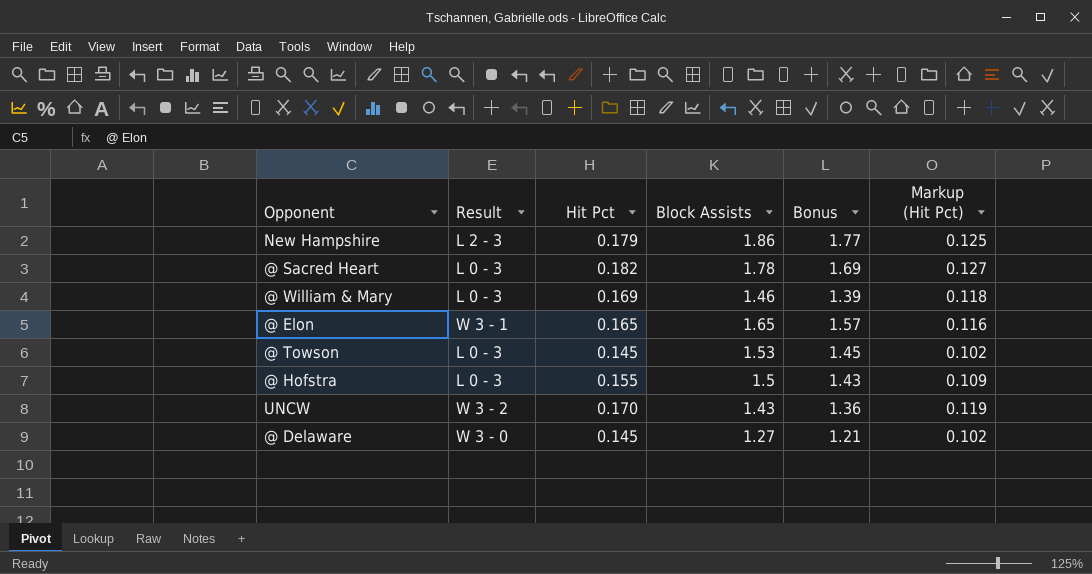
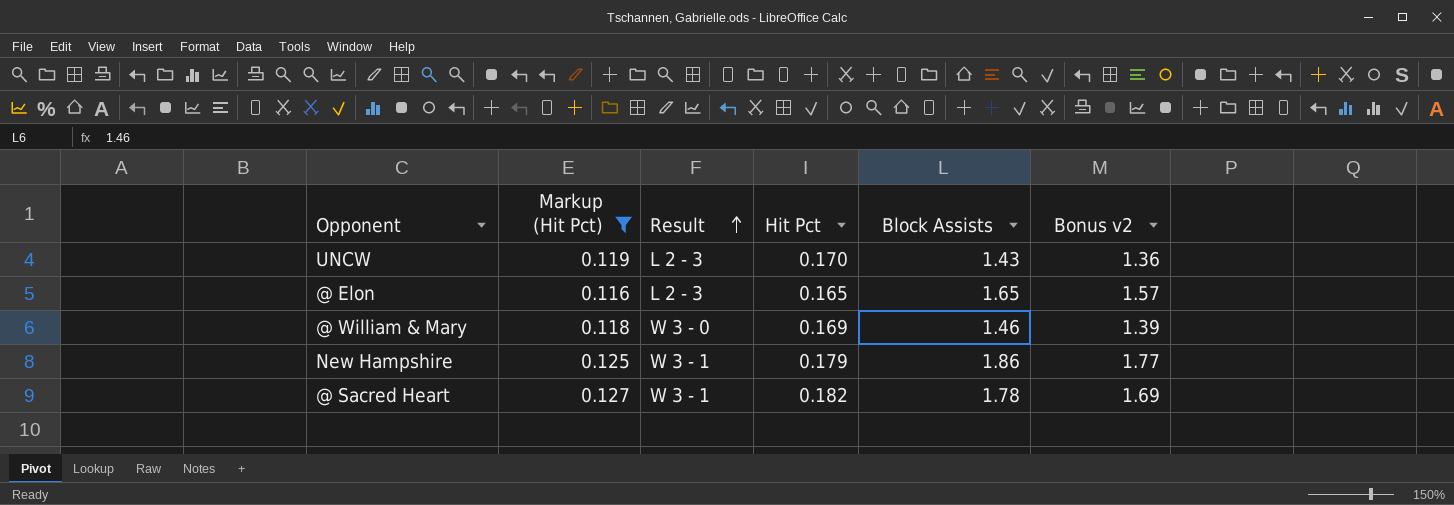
filter: none -> Markup (Hit Pct) >= 0.116
row order: none -> Result ascending
column Markup (Hit Pct) | position: 6 -> 2
column name: Bonus -> Bonus v2
UNCW | Result: W 3 - 2 -> L 2 - 3
@ Elon | Result: W 3 - 1 -> L 2 - 3
@ William & Mary | Result: L 0 - 3 -> W 3 - 0
New Hampshire | Result: L 2 - 3 -> W 3 - 1
@ Sacred Heart | Result: L 0 - 3 -> W 3 - 1

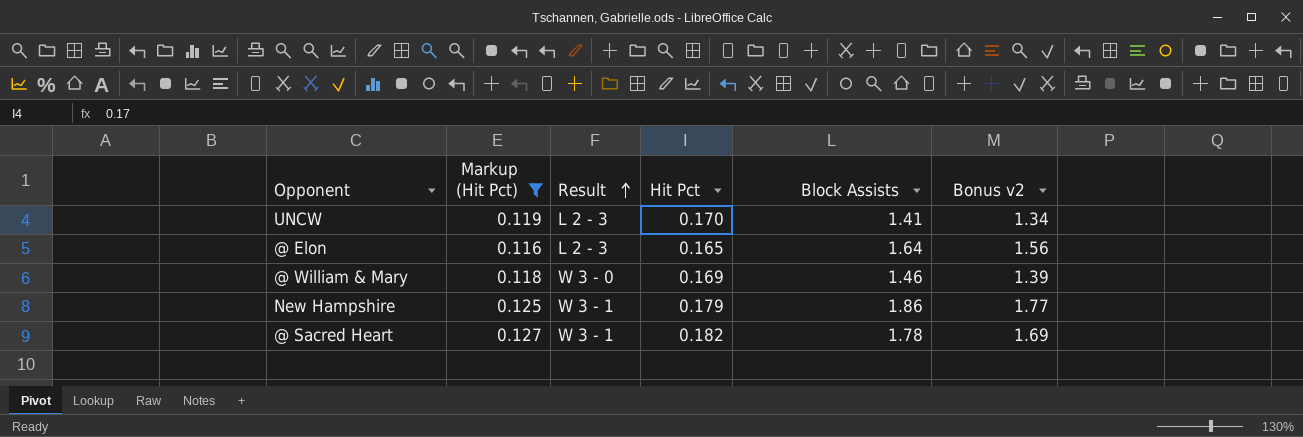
UNCW | Block Assists: 1.43 -> 1.41
UNCW | Bonus v2: 1.36 -> 1.34
@ Elon | Block Assists: 1.65 -> 1.64
@ Elon | Bonus v2: 1.57 -> 1.56

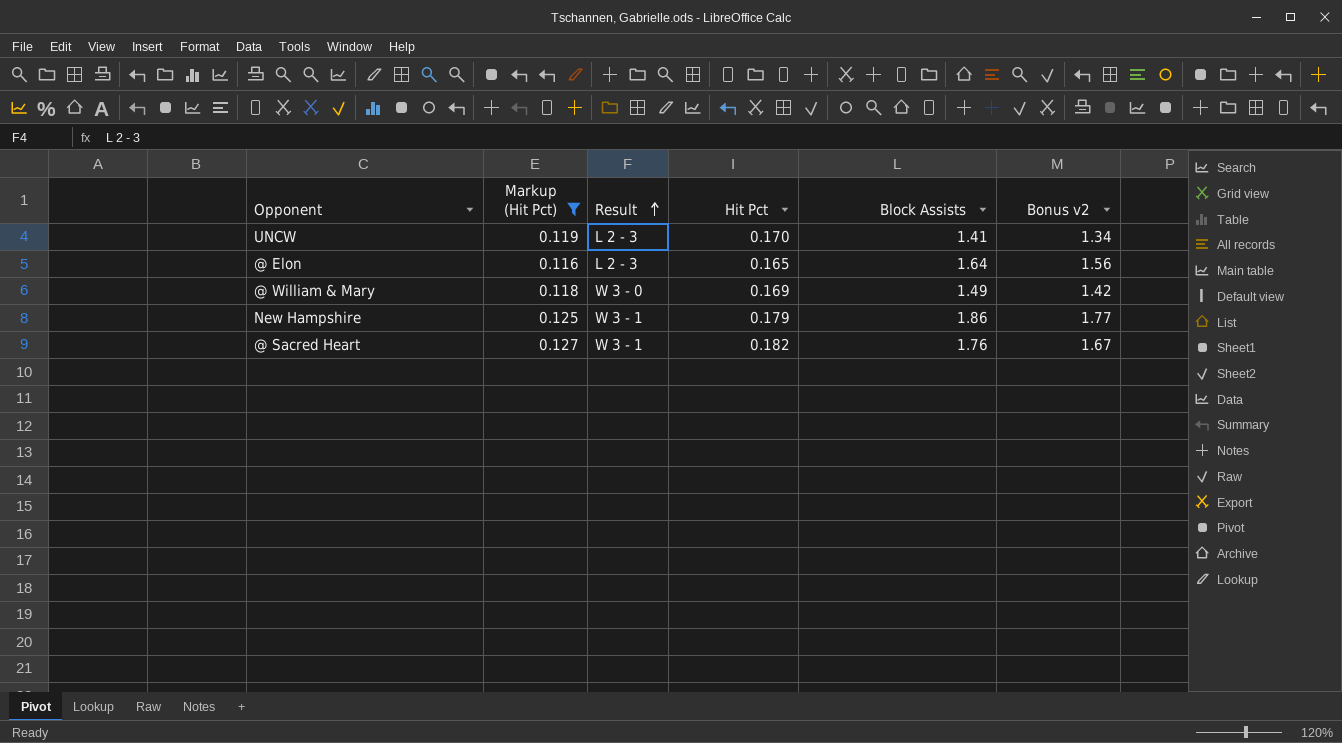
@ William & Mary | Block Assists: 1.46 -> 1.49
@ William & Mary | Bonus v2: 1.39 -> 1.42
@ Sacred Heart | Block Assists: 1.78 -> 1.76
@ Sacred Heart | Bonus v2: 1.69 -> 1.67

